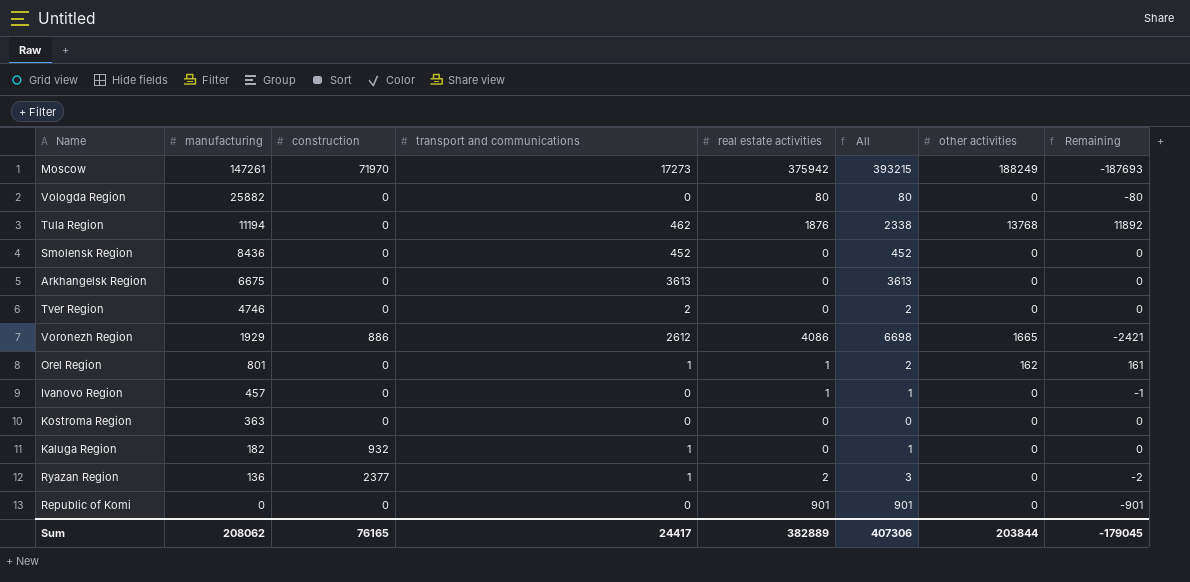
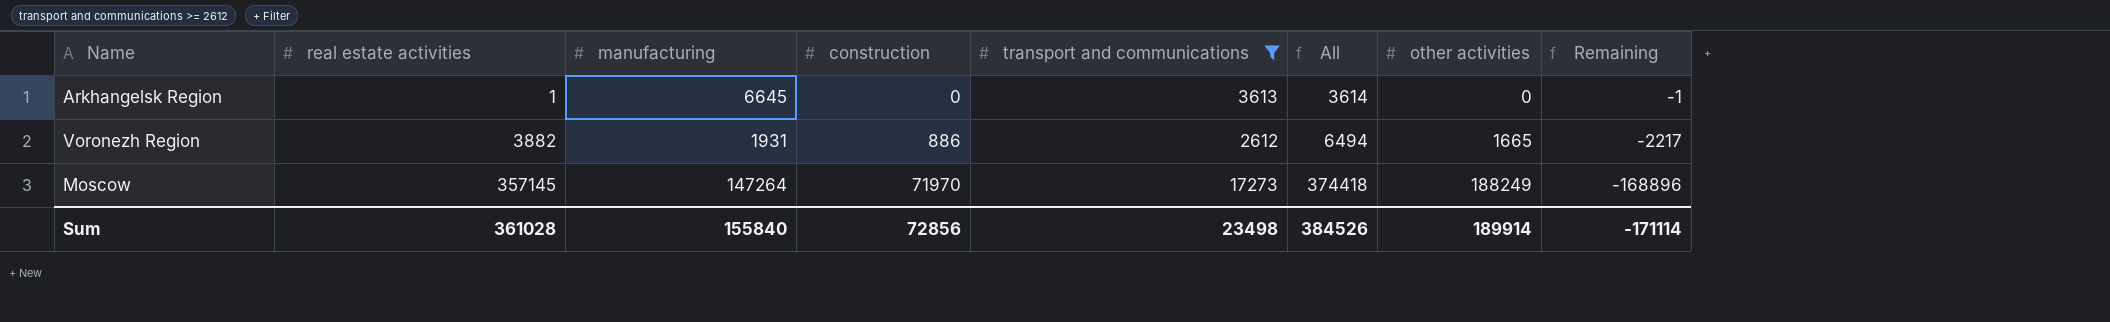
filter: none -> transport and communications >= 2612
row order: manufacturing descending -> real estate activities ascending
column real estate activities | position: 5 -> 2
Arkhangelsk Region | real estate activities: 0 -> 1
Arkhangelsk Region | manufacturing: 6675 -> 6645
Arkhangelsk Region | All: 3613 -> 3614
Arkhangelsk Region | Remaining: 0 -> -1
Voronezh Region | real estate activities: 4086 -> 3882
Voronezh Region | manufacturing: 1929 -> 1931
Voronezh Region | All: 6698 -> 6494
Voronezh Region | Remaining: -2421 -> -2217
Moscow | real estate activities: 375942 -> 357145
Moscow | manufacturing: 147261 -> 147264
Moscow | All: 393215 -> 374418
Moscow | Remaining: -187693 -> -168896
Sum | real estate activities: 382889 -> 361028
Sum | manufacturing: 208062 -> 155840
Sum | construction: 76165 -> 72856
Sum | transport and communications: 24417 -> 23498
Sum | All: 407306 -> 384526
Sum | other activities: 203844 -> 189914
Sum | Remaining: -179045 -> -171114

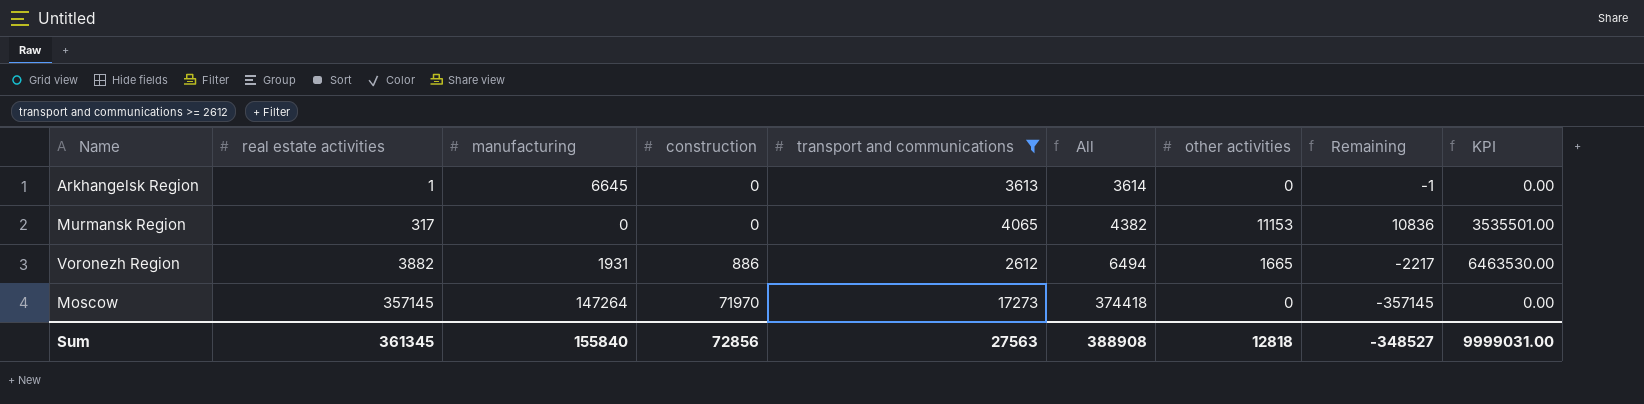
column KPI | formula: none -> [real estate activities] * [other activities]
row Murmansk Region: none -> 317 | 0 | 0 | 4065 | 4382 | 11153 | 10836 | 3535501.00
Moscow | other activities: 188249 -> 0
Moscow | Remaining: -168896 -> -357145
Sum | real estate activities: 361028 -> 361345
Sum | transport and communications: 23498 -> 27563
Sum | All: 384526 -> 388908
Sum | other activities: 189914 -> 12818
Sum | Remaining: -171114 -> -348527

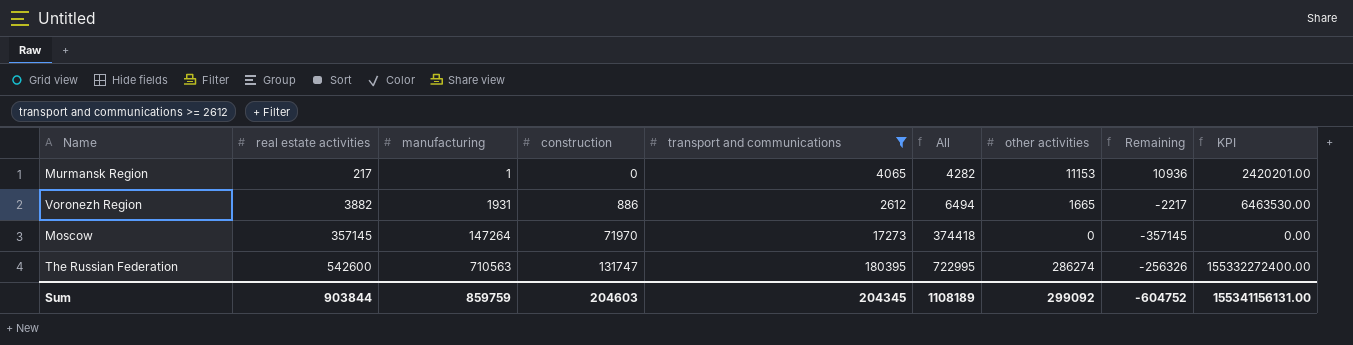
row Arkhangelsk Region: 1 | 6645 | 0 | 3613 | 3614 | 0 | -1 | 0.00 -> none
Murmansk Region | real estate activities: 317 -> 217
Murmansk Region | manufacturing: 0 -> 1
Murmansk Region | All: 4382 -> 4282
Murmansk Region | Remaining: 10836 -> 10936
Murmansk Region | KPI: 3535501.00 -> 2420201.00
row The Russian Federation: none -> 542600 | 710563 | 131747 | 180395 | 722995 | 286274 | -256326 | 155332272400.00
Sum | real estate activities: 361345 -> 903844
Sum | manufacturing: 155840 -> 859759
Sum | construction: 72856 -> 204603
Sum | transport and communications: 27563 -> 204345
Sum | All: 388908 -> 1108189
Sum | other activities: 12818 -> 299092
Sum | Remaining: -348527 -> -604752
Sum | KPI: 9999031.00 -> 155341156131.00

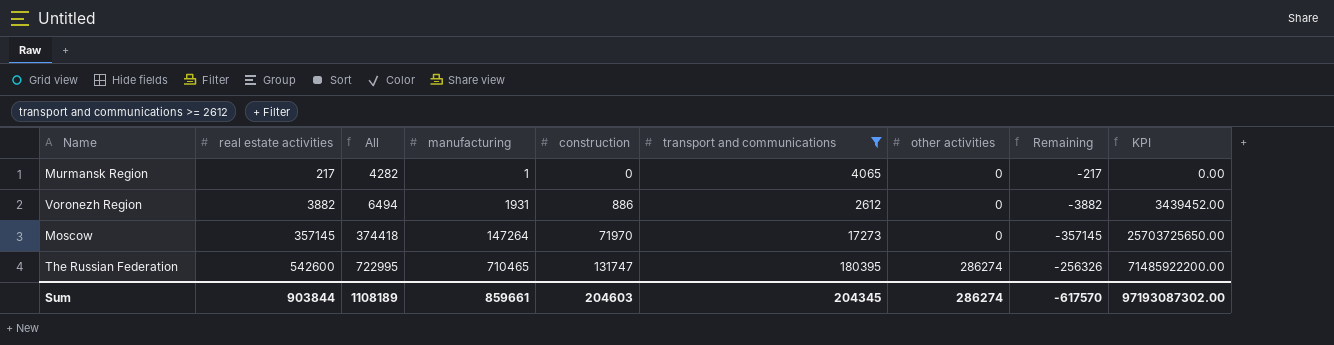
column All | position: 6 -> 3
column KPI | formula: [real estate activities] * [other activities] -> [real estate activities] * [construction]
Murmansk Region | other activities: 11153 -> 0
Murmansk Region | Remaining: 10936 -> -217
Voronezh Region | other activities: 1665 -> 0
Voronezh Region | Remaining: -2217 -> -3882
The Russian Federation | manufacturing: 710563 -> 710465
Sum | manufacturing: 859759 -> 859661
Sum | other activities: 299092 -> 286274
Sum | Remaining: -604752 -> -617570
Sum | KPI: 155341156131.00 -> 97193087302.00

